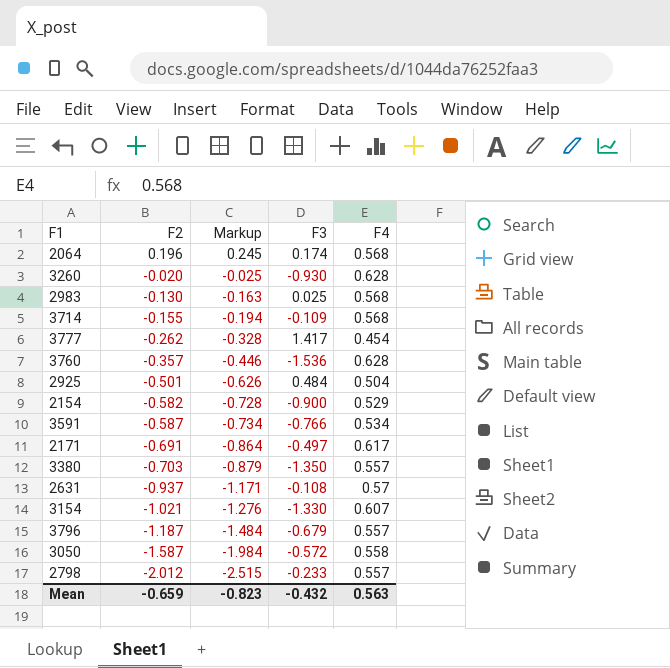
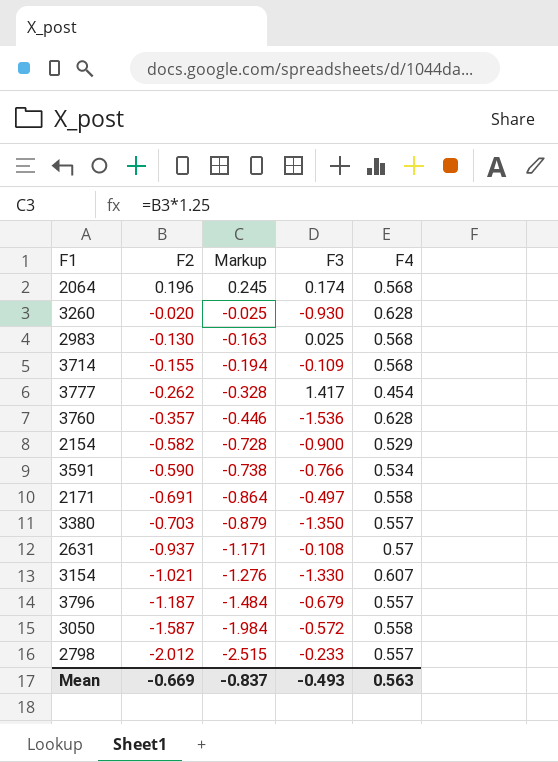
row 2925: -0.501 | -0.626 | 0.484 | 0.504 -> none
3591 | F2: -0.587 -> -0.590
3591 | Markup: -0.734 -> -0.738
2171 | F4: 0.617 -> 0.558
Mean | F2: -0.659 -> -0.669
Mean | Markup: -0.823 -> -0.837
Mean | F3: -0.432 -> -0.493

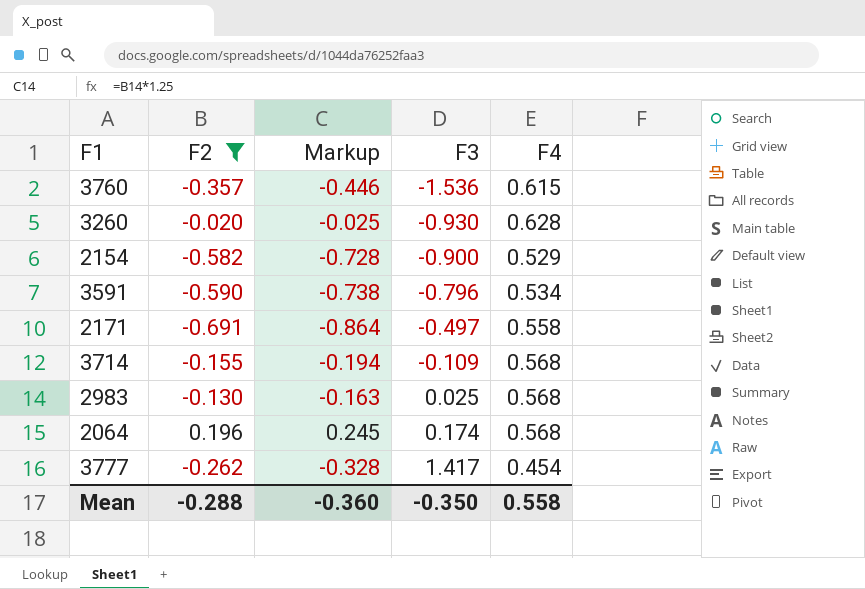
filter: none -> F2 >= -0.691
row order: F2 descending -> F3 ascending
3760 | F4: 0.628 -> 0.615
3591 | F3: -0.766 -> -0.796
Mean | F2: -0.669 -> -0.288
Mean | Markup: -0.837 -> -0.360
Mean | F3: -0.493 -> -0.350
Mean | F4: 0.563 -> 0.558

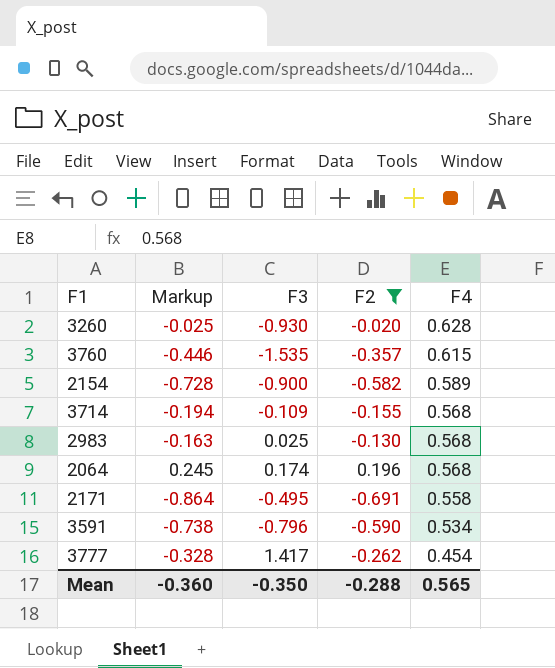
row order: F3 ascending -> F4 descending
column F2 | position: 2 -> 4
3760 | F3: -1.536 -> -1.535
2154 | F4: 0.529 -> 0.589
2171 | F3: -0.497 -> -0.495
Mean | F4: 0.558 -> 0.565

